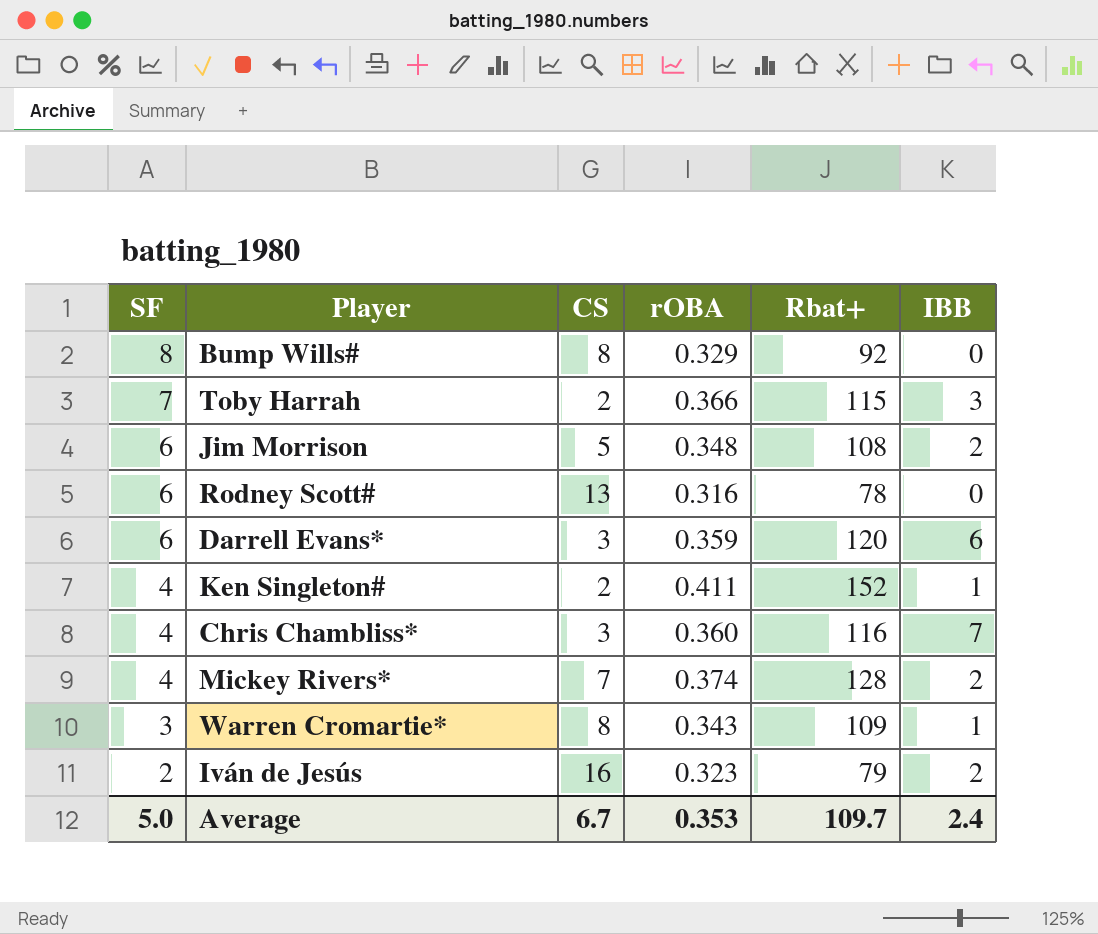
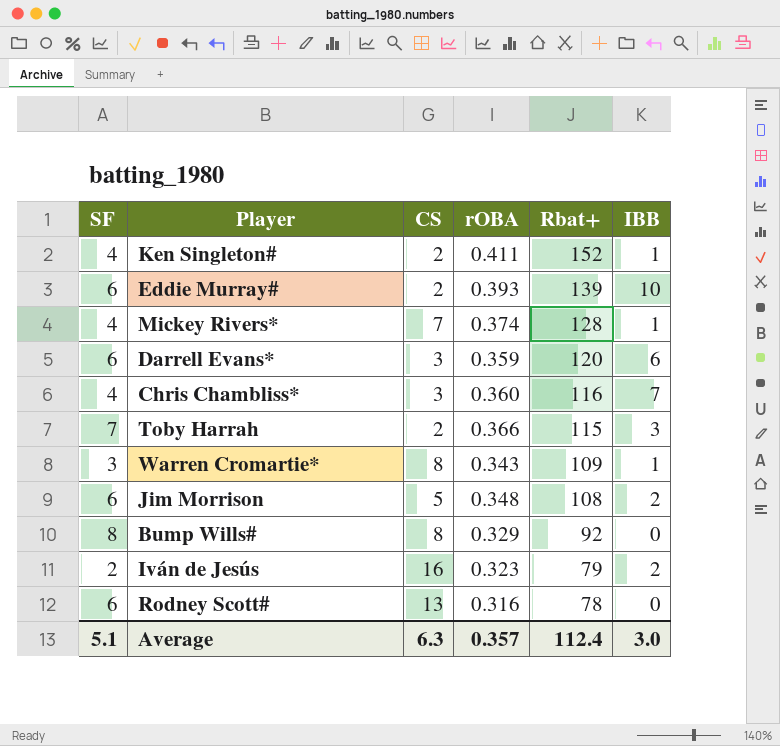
row order: SF descending -> Rbat+ descending
row Eddie Murray#: none -> 6 | 2 | 0.393 | 139 | 10
Mickey Rivers* | IBB: 2 -> 1
Average | SF: 5.0 -> 5.1
Average | CS: 6.7 -> 6.3
Average | rOBA: 0.353 -> 0.357
Average | Rbat+: 109.7 -> 112.4
Average | IBB: 2.4 -> 3.0

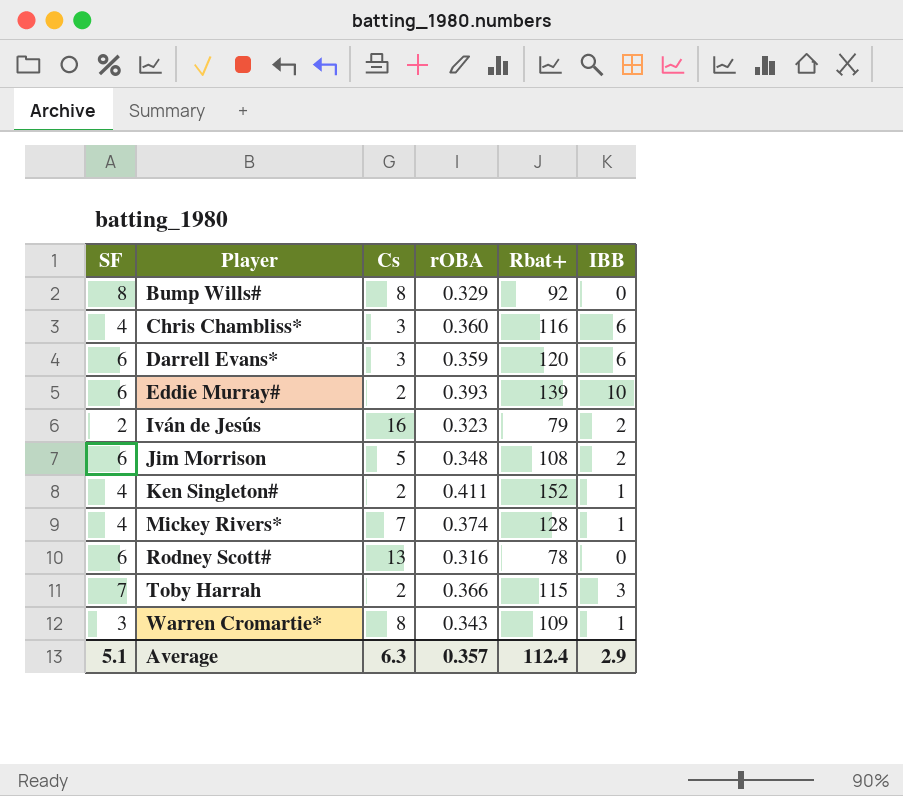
row order: Rbat+ descending -> Player ascending
column name: CS -> Cs
Chris Chambliss* | IBB: 7 -> 6
Average | IBB: 3.0 -> 2.9

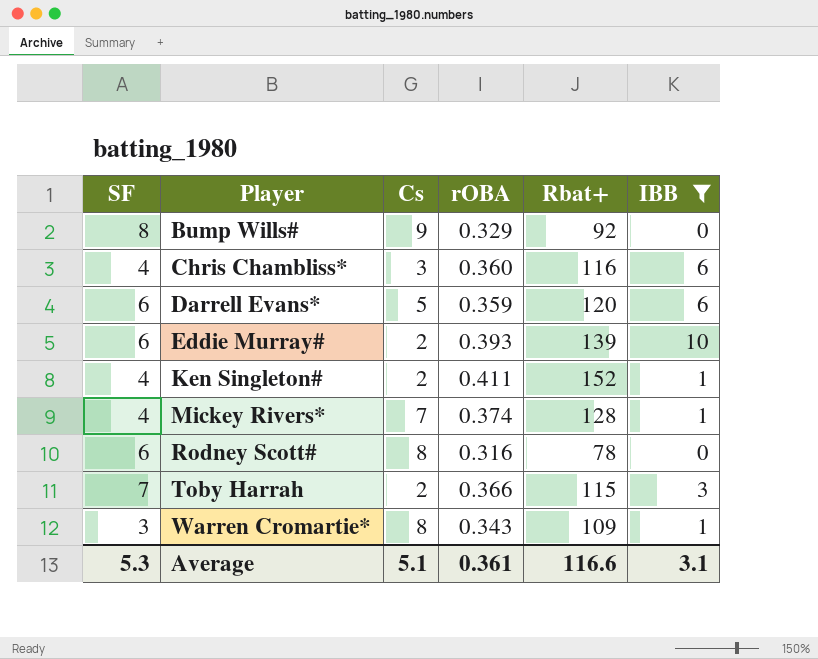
filter: none -> IBB != 2
Bump Wills# | Cs: 8 -> 9
Darrell Evans* | Cs: 3 -> 5
Rodney Scott# | Cs: 13 -> 8
Average | SF: 5.1 -> 5.3
Average | Cs: 6.3 -> 5.1
Average | rOBA: 0.357 -> 0.361
Average | Rbat+: 112.4 -> 116.6
Average | IBB: 2.9 -> 3.1

